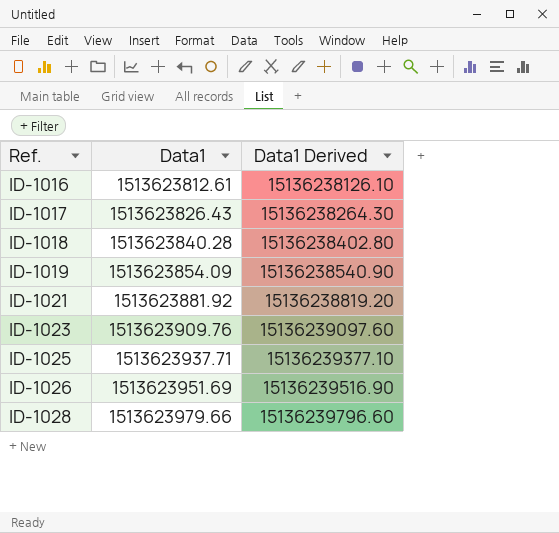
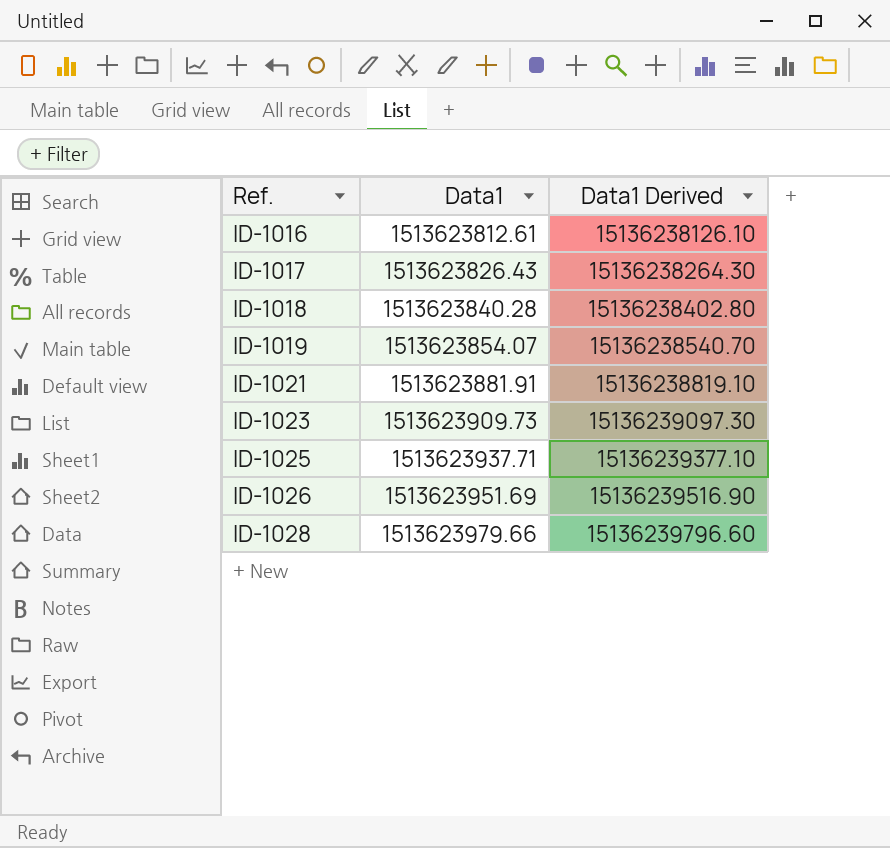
ID-1019 | Data1: 1513623854.09 -> 1513623854.07
ID-1019 | Data1 Derived: 15136238540.90 -> 15136238540.70
ID-1021 | Data1: 1513623881.92 -> 1513623881.91
ID-1021 | Data1 Derived: 15136238819.20 -> 15136238819.10
ID-1023 | Data1: 1513623909.76 -> 1513623909.73
ID-1023 | Data1 Derived: 15136239097.60 -> 15136239097.30

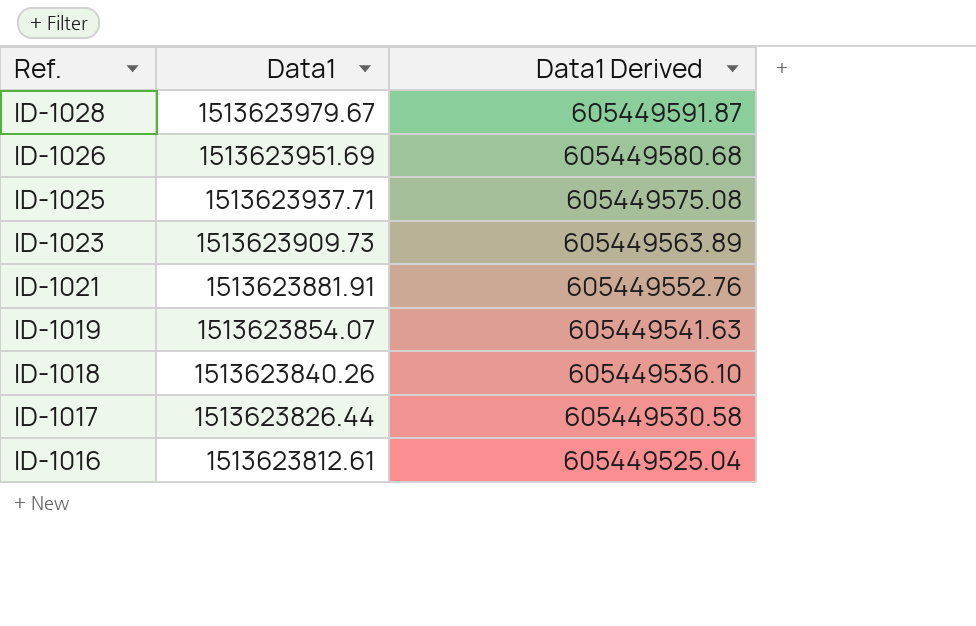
row order: Ref. ascending -> Ref. descending
column Data1 Derived | formula: [Data1] * 10 -> [Data1] * 0.4
ID-1028 | Data1: 1513623979.66 -> 1513623979.67
ID-1018 | Data1: 1513623840.28 -> 1513623840.26
ID-1017 | Data1: 1513623826.43 -> 1513623826.44

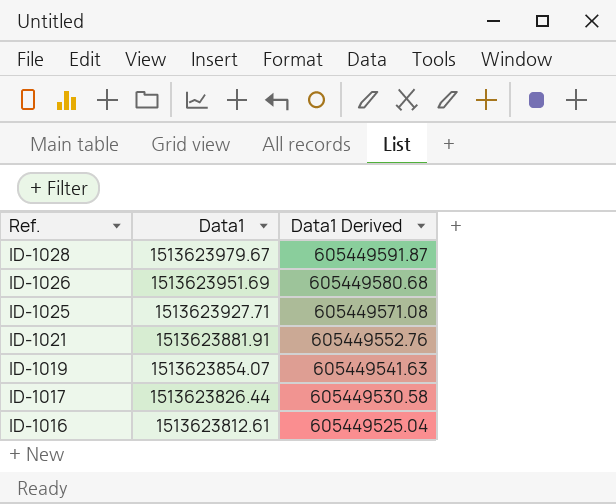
row ID-1023: 1513623909.73 | 605449563.89 -> none
row ID-1018: 1513623840.26 | 605449536.10 -> none
ID-1025 | Data1: 1513623937.71 -> 1513623927.71
ID-1025 | Data1 Derived: 605449575.08 -> 605449571.08

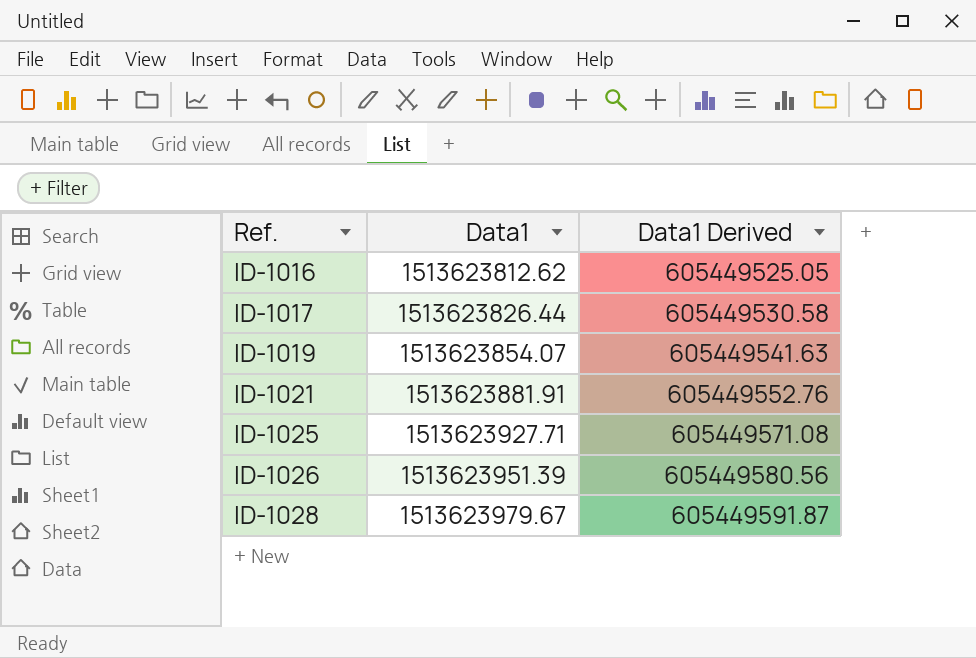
row order: Ref. descending -> Ref. ascending
ID-1016 | Data1: 1513623812.61 -> 1513623812.62
ID-1016 | Data1 Derived: 605449525.04 -> 605449525.05
ID-1026 | Data1: 1513623951.69 -> 1513623951.39
ID-1026 | Data1 Derived: 605449580.68 -> 605449580.56

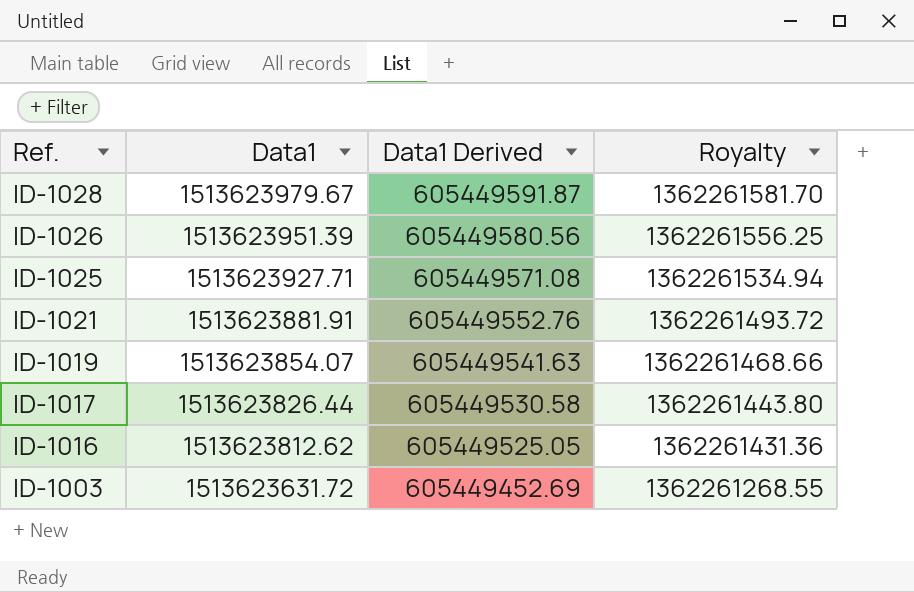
row order: Ref. ascending -> Ref. descending
column Royalty | formula: none -> [Data1] * 0.9
row ID-1003: none -> 1513623631.72 | 605449452.69 | 1362261268.55

